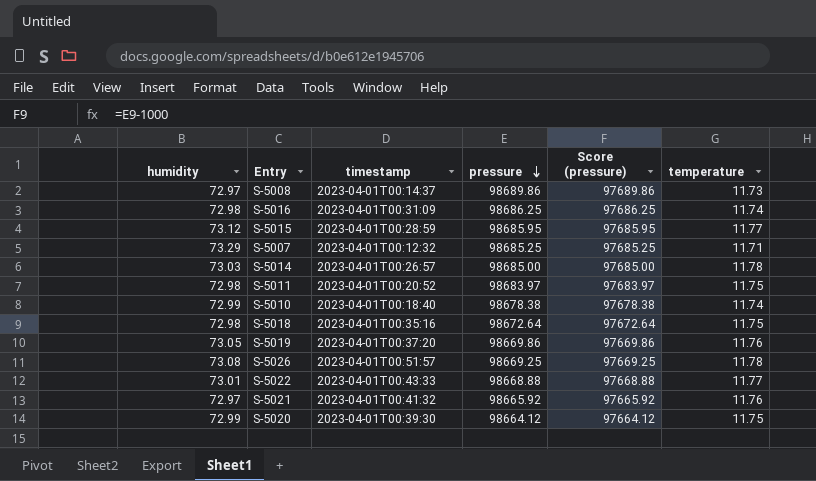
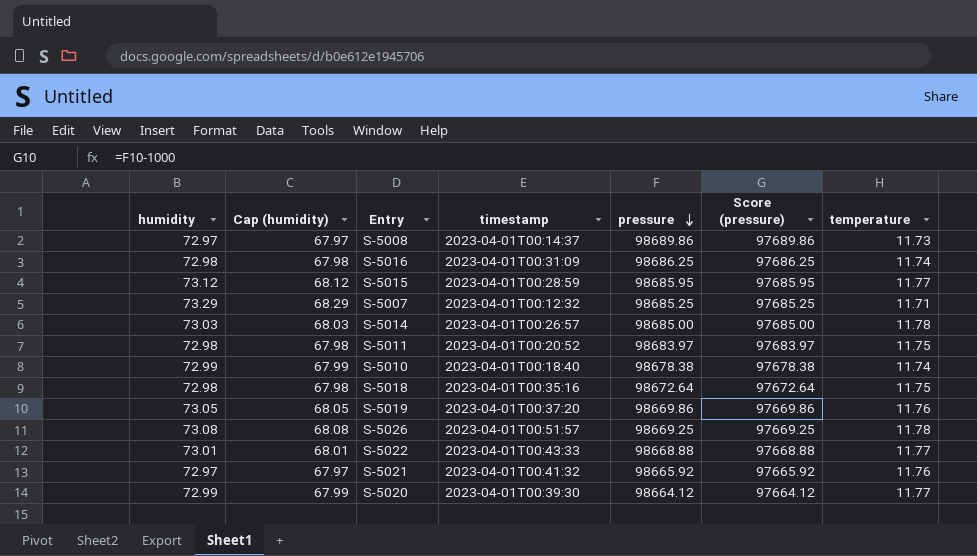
column Cap (humidity) | formula: none -> [humidity] - 5
S-5020 | temperature: 11.75 -> 11.77

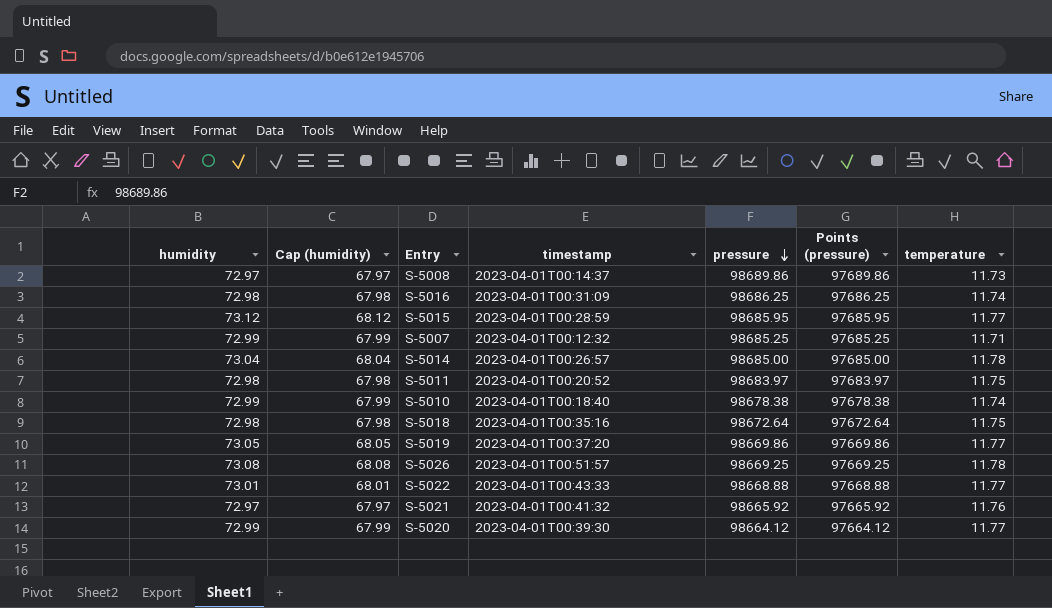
column name: Score (pressure) -> Points (pressure)
S-5007 | humidity: 73.29 -> 72.99
S-5007 | Cap (humidity): 68.29 -> 67.99
S-5014 | humidity: 73.03 -> 73.04
S-5014 | Cap (humidity): 68.03 -> 68.04
S-5019 | temperature: 11.76 -> 11.77

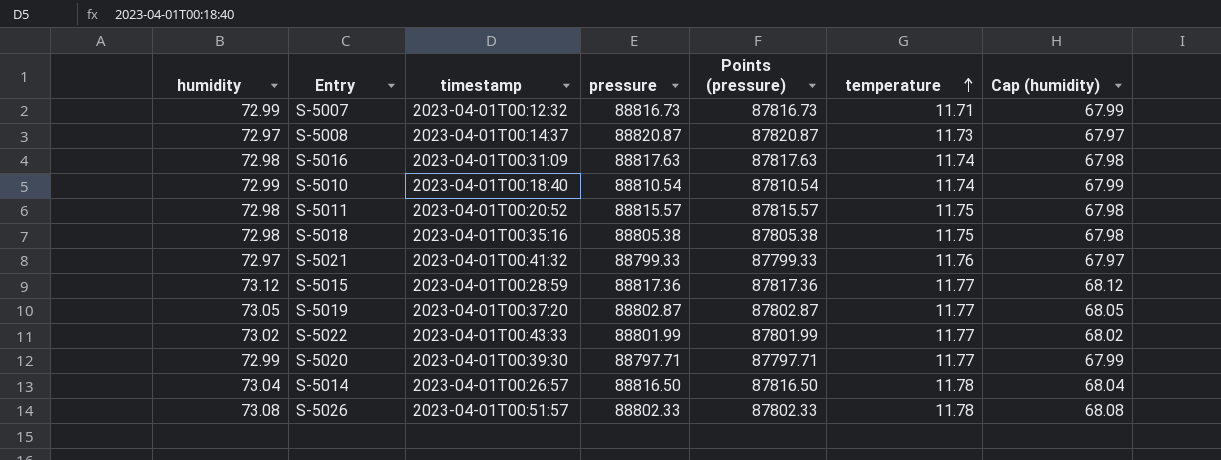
row order: pressure descending -> temperature ascending
column Cap (humidity) | position: 2 -> 7
S-5007 | pressure: 98685.25 -> 88816.73
S-5007 | Points (pressure): 97685.25 -> 87816.73
S-5008 | pressure: 98689.86 -> 88820.87
S-5008 | Points (pressure): 97689.86 -> 87820.87
S-5016 | pressure: 98686.25 -> 88817.63
S-5016 | Points (pressure): 97686.25 -> 87817.63
S-5010 | pressure: 98678.38 -> 88810.54
S-5010 | Points (pressure): 97678.38 -> 87810.54
S-5011 | pressure: 98683.97 -> 88815.57
S-5011 | Points (pressure): 97683.97 -> 87815.57
S-5018 | pressure: 98672.64 -> 88805.38
S-5018 | Points (pressure): 97672.64 -> 87805.38
S-5021 | pressure: 98665.92 -> 88799.33
S-5021 | Points (pressure): 97665.92 -> 87799.33
S-5015 | pressure: 98685.95 -> 88817.36
S-5015 | Points (pressure): 97685.95 -> 87817.36
S-5019 | pressure: 98669.86 -> 88802.87
S-5019 | Points (pressure): 97669.86 -> 87802.87
S-5022 | humidity: 73.01 -> 73.02
S-5022 | pressure: 98668.88 -> 88801.99
S-5022 | Points (pressure): 97668.88 -> 87801.99
S-5022 | Cap (humidity): 68.01 -> 68.02
S-5020 | pressure: 98664.12 -> 88797.71
S-5020 | Points (pressure): 97664.12 -> 87797.71
S-5014 | pressure: 98685.00 -> 88816.50
S-5014 | Points (pressure): 97685.00 -> 87816.50
S-5026 | pressure: 98669.25 -> 88802.33
S-5026 | Points (pressure): 97669.25 -> 87802.33

